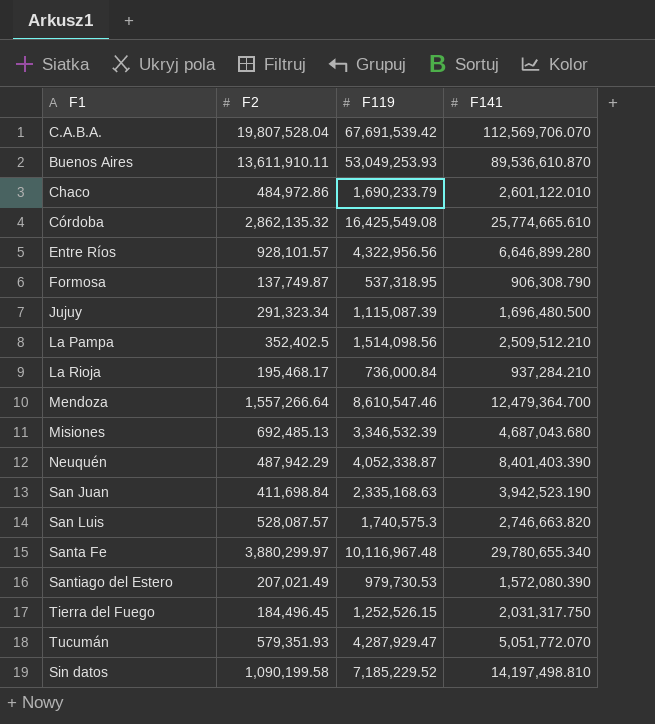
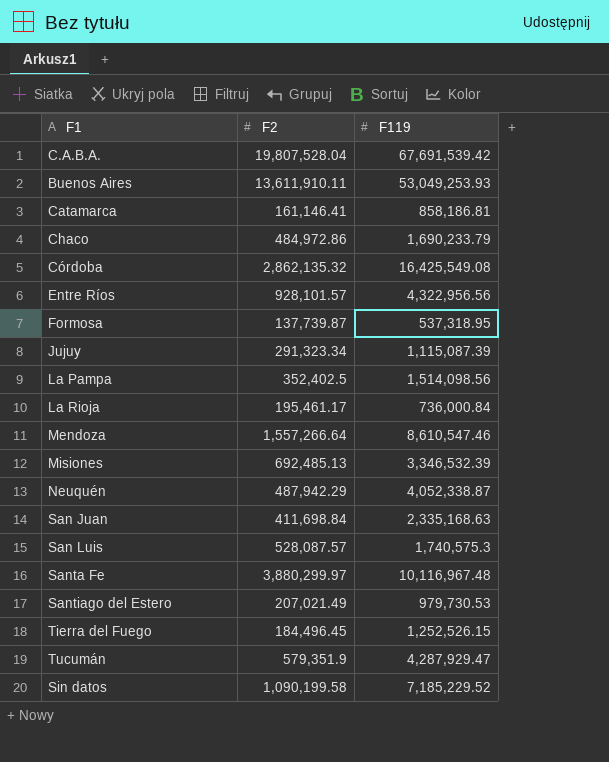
column F141 | position: 4 -> none
row Catamarca: none -> 161,146.41 | 858,186.81
Formosa | F2: 137,749.87 -> 137,739.87
La Rioja | F2: 195,468.17 -> 195,461.17
Tucumán | F2: 579,351.93 -> 579,351.9

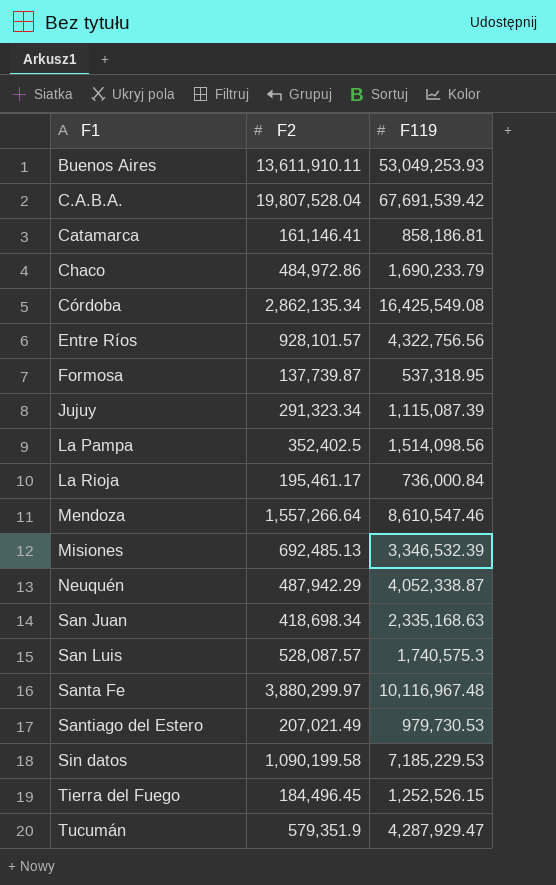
row order: none -> F1 ascending
Córdoba | F2: 2,862,135.32 -> 2,862,135.34
Entre Ríos | F119: 4,322,956.56 -> 4,322,756.56
San Juan | F2: 411,698.84 -> 418,698.34
Sin datos | F119: 7,185,229.52 -> 7,185,229.53

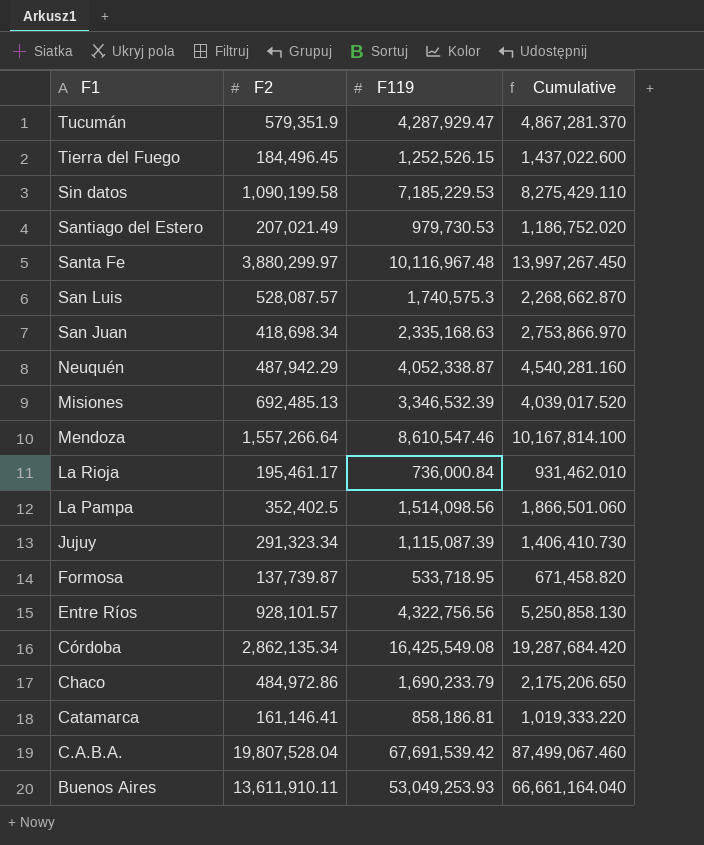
row order: F1 ascending -> F1 descending
column Cumulative | formula: none -> [F2] + [F119]
Formosa | F119: 537,318.95 -> 533,718.95

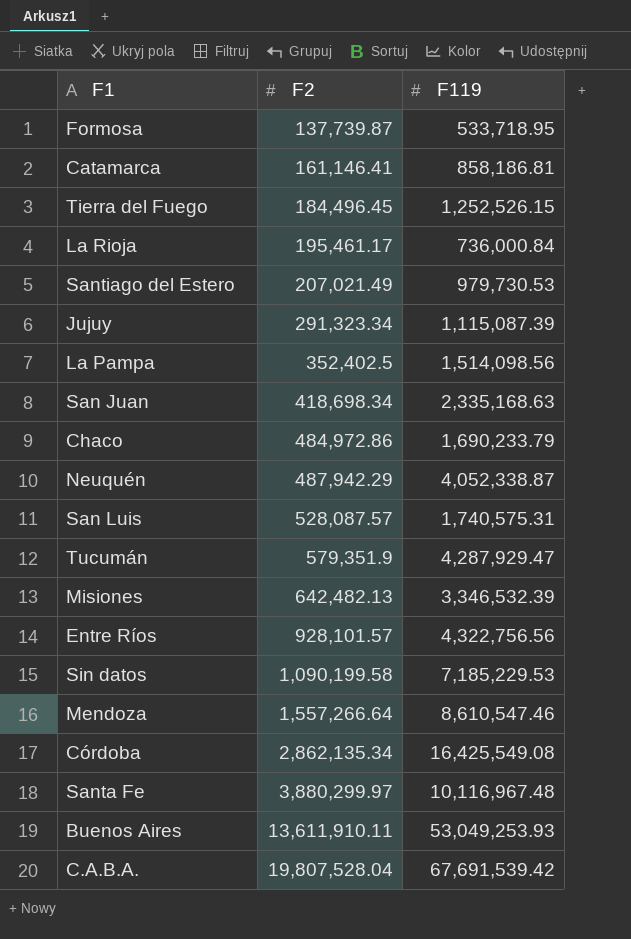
row order: F1 descending -> F2 ascending
column Cumulative | formula: [F2] + [F119] -> none
San Luis | F119: 1,740,575.3 -> 1,740,575.31
Misiones | F2: 692,485.13 -> 642,482.13

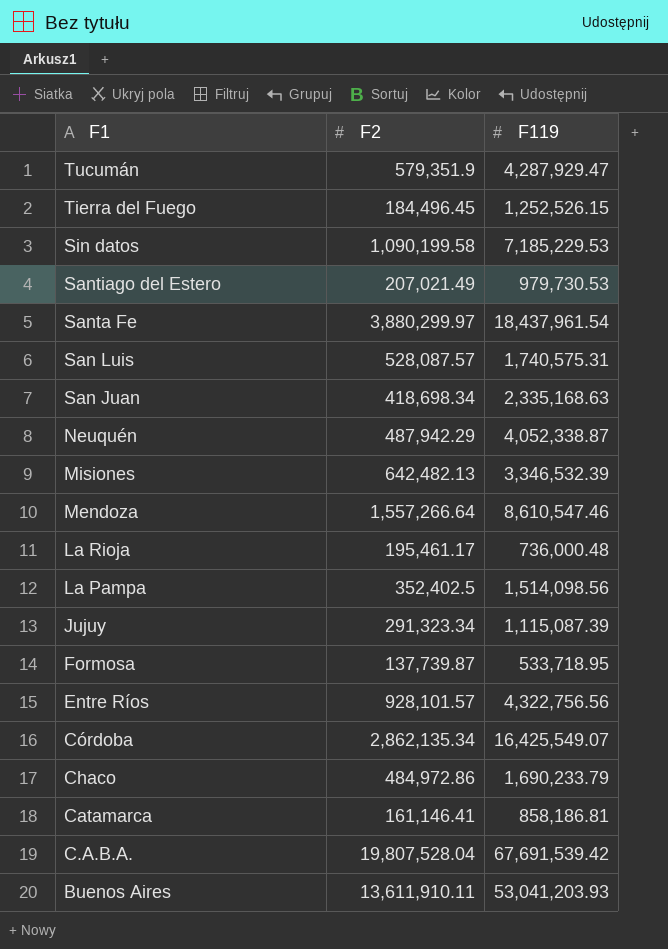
row order: F2 ascending -> F1 descending
Santa Fe | F119: 10,116,967.48 -> 18,437,961.54
La Rioja | F119: 736,000.84 -> 736,000.48
Córdoba | F119: 16,425,549.08 -> 16,425,549.07
Buenos Aires | F119: 53,049,253.93 -> 53,041,203.93

